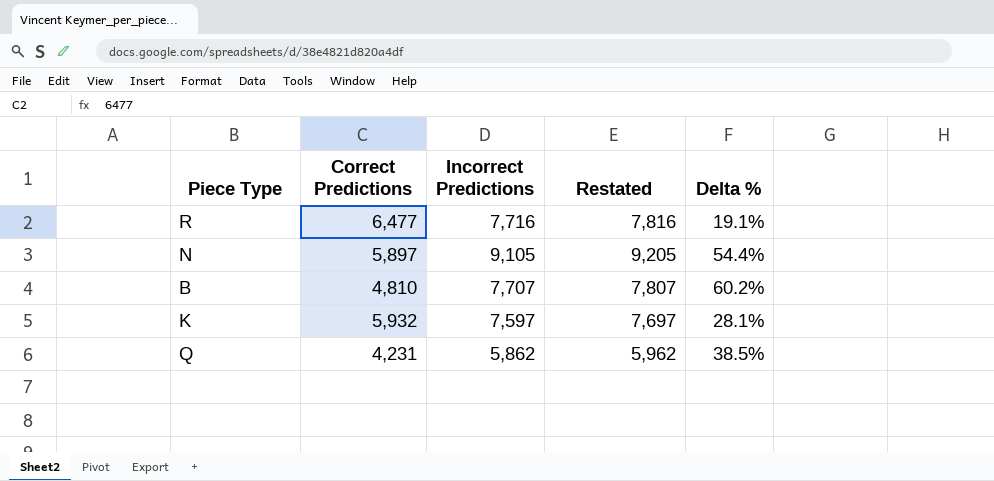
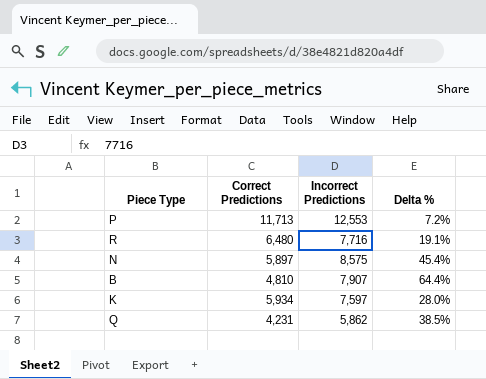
column Restated | formula: [Incorrect Predictions] + 100 -> none
row P: none -> 11,713 | 12,553 | 7.2%
R | Correct Predictions: 6,477 -> 6,480
N | Incorrect Predictions: 9,105 -> 8,575
N | Delta %: 54.4% -> 45.4%
B | Incorrect Predictions: 7,707 -> 7,907
B | Delta %: 60.2% -> 64.4%
K | Correct Predictions: 5,932 -> 5,934
K | Delta %: 28.1% -> 28.0%

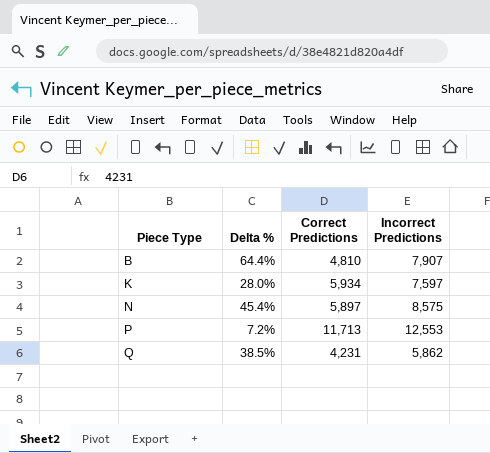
row order: none -> Piece Type ascending
column Delta % | position: 4 -> 2
row R: 6,480 | 7,716 | 19.1% -> none

